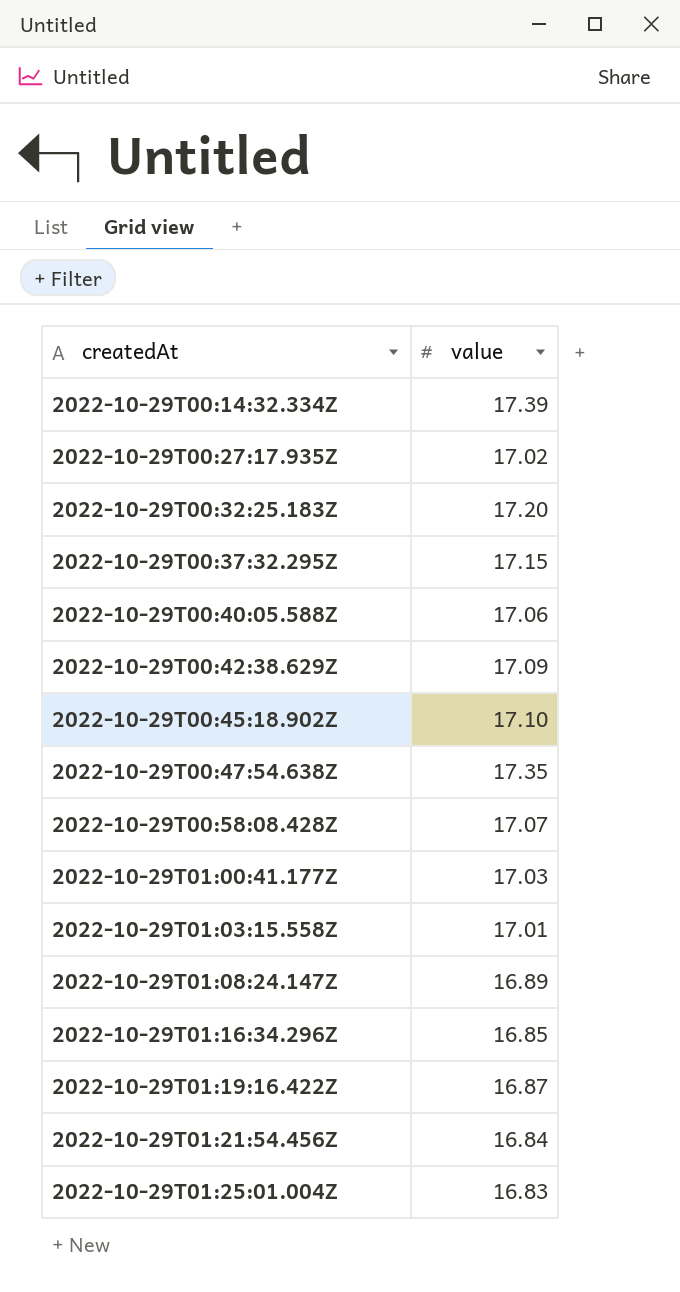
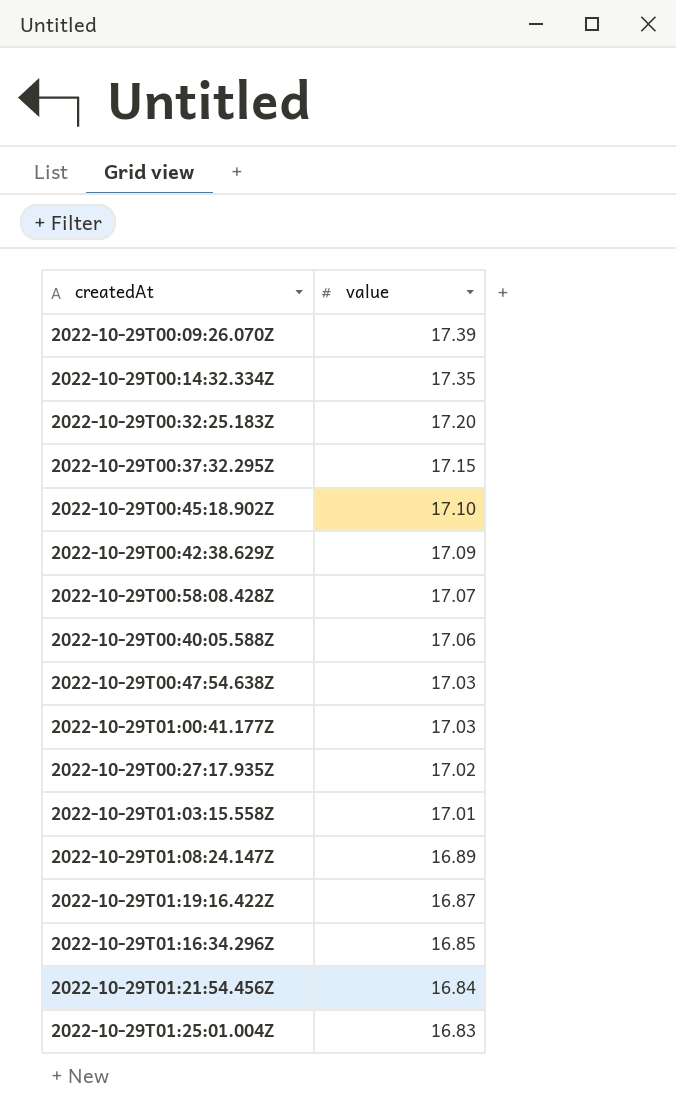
row order: createdAt ascending -> value descending
row 2022-10-29T00:09:26.070Z: none -> 17.39
2022-10-29T00:14:32.334Z | value: 17.39 -> 17.35
2022-10-29T00:47:54.638Z | value: 17.35 -> 17.03

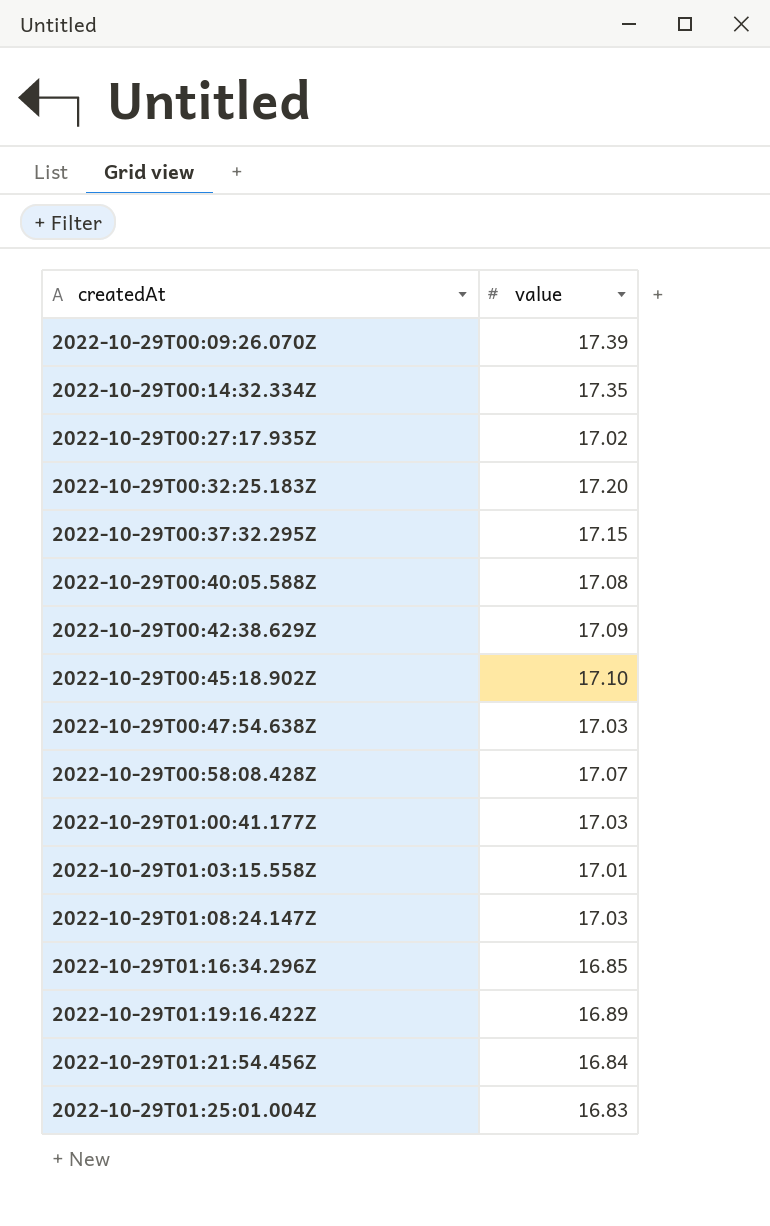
row order: value descending -> createdAt ascending
2022-10-29T00:40:05.588Z | value: 17.06 -> 17.08
2022-10-29T01:08:24.147Z | value: 16.89 -> 17.03
2022-10-29T01:19:16.422Z | value: 16.87 -> 16.89

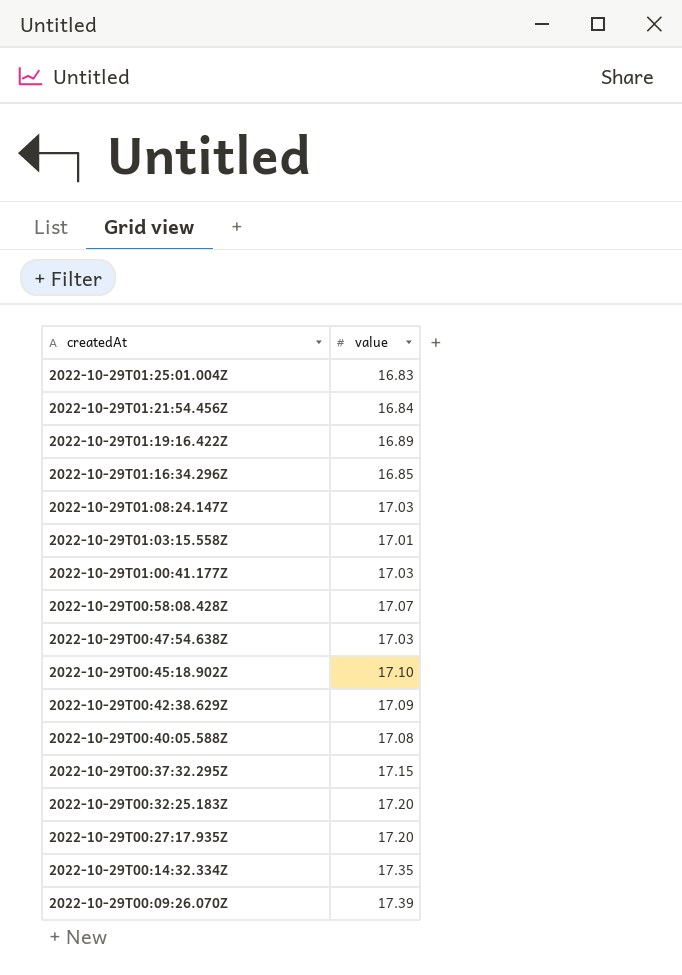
row order: createdAt ascending -> createdAt descending
2022-10-29T00:27:17.935Z | value: 17.02 -> 17.20

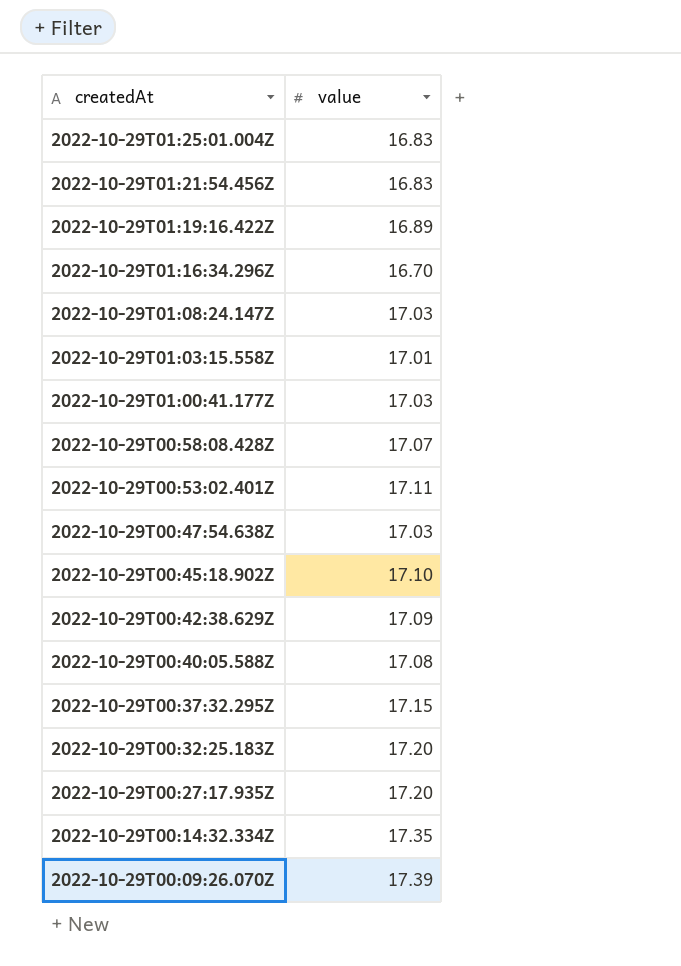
2022-10-29T01:21:54.456Z | value: 16.84 -> 16.83
2022-10-29T01:16:34.296Z | value: 16.85 -> 16.70
row 2022-10-29T00:53:02.401Z: none -> 17.11

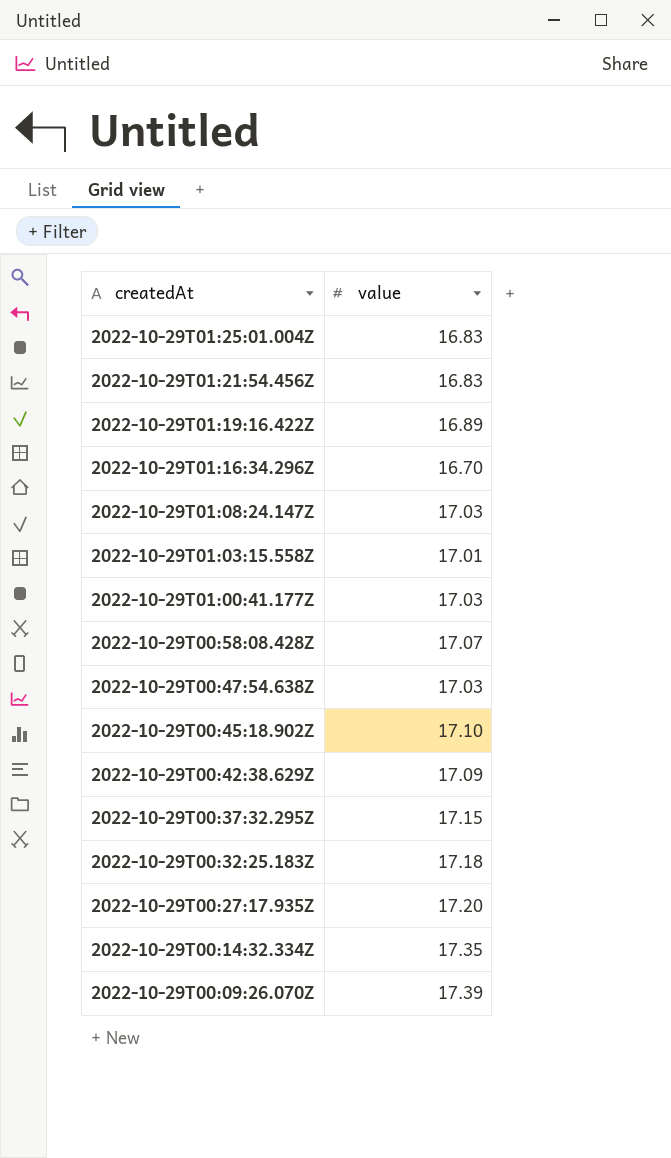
row 2022-10-29T00:53:02.401Z: 17.11 -> none
row 2022-10-29T00:40:05.588Z: 17.08 -> none
2022-10-29T00:32:25.183Z | value: 17.20 -> 17.18

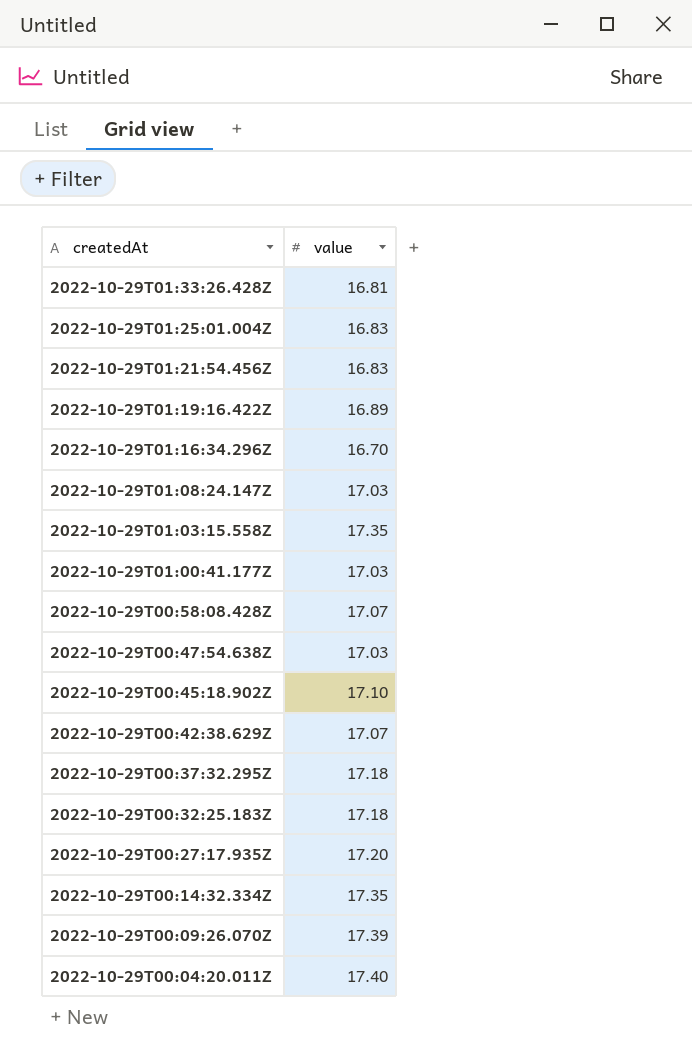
row 2022-10-29T01:33:26.428Z: none -> 16.81
2022-10-29T01:03:15.558Z | value: 17.01 -> 17.35
2022-10-29T00:42:38.629Z | value: 17.09 -> 17.07
2022-10-29T00:37:32.295Z | value: 17.15 -> 17.18
row 2022-10-29T00:04:20.011Z: none -> 17.40

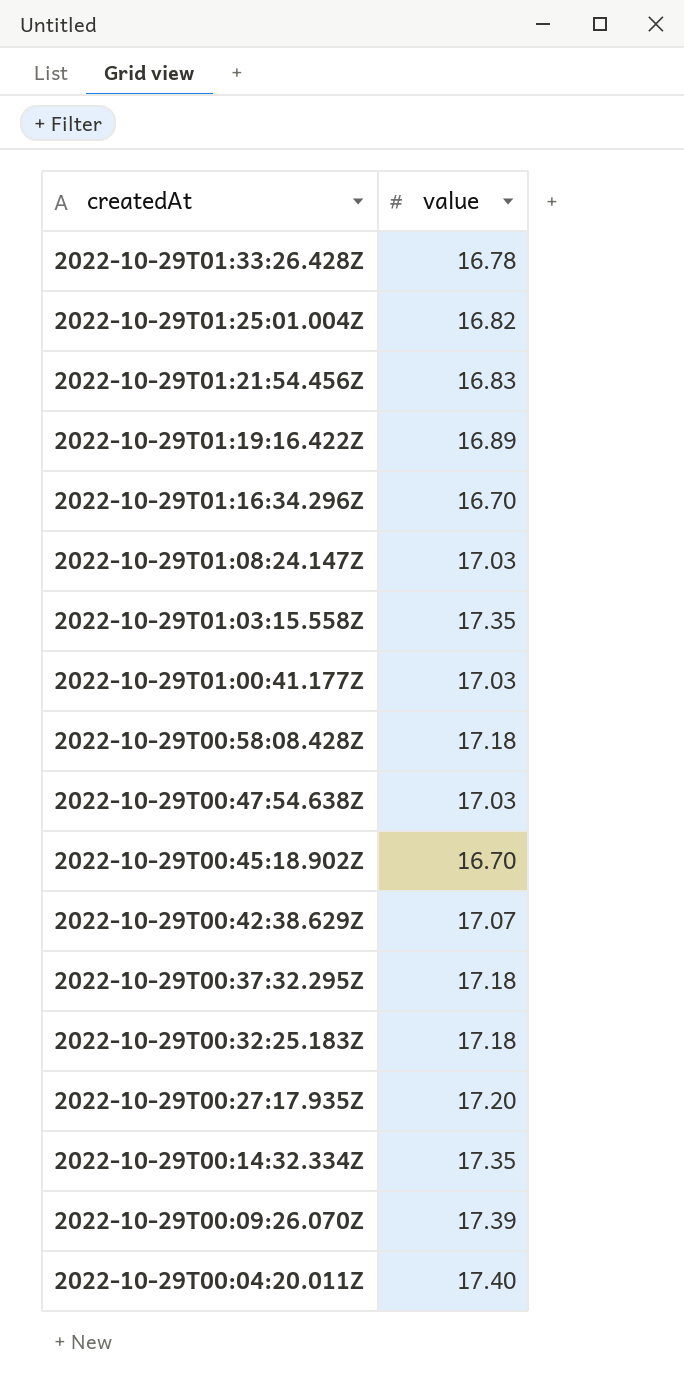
2022-10-29T01:33:26.428Z | value: 16.81 -> 16.78
2022-10-29T01:25:01.004Z | value: 16.83 -> 16.82
2022-10-29T00:58:08.428Z | value: 17.07 -> 17.18
2022-10-29T00:45:18.902Z | value: 17.10 -> 16.70

